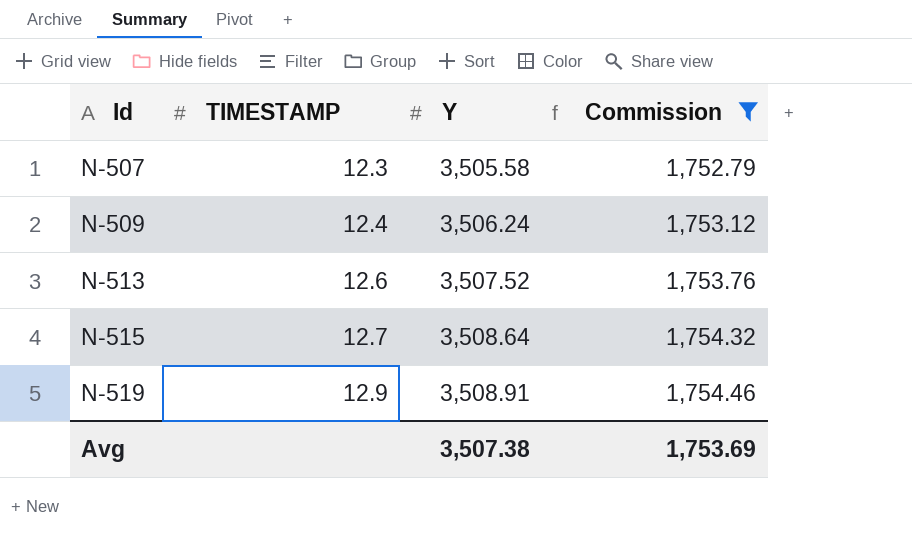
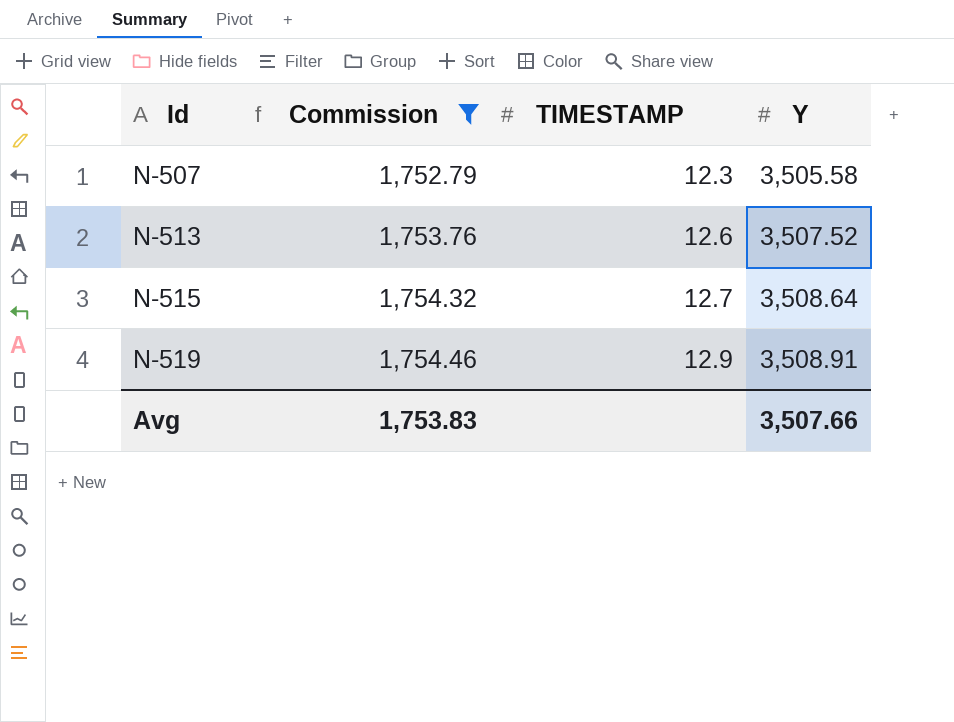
column Commission | position: 4 -> 2
row N-509: 12.4 | 3,506.24 | 1,753.12 -> none
Avg | Commission: 1,753.69 -> 1,753.83
Avg | Y: 3,507.38 -> 3,507.66

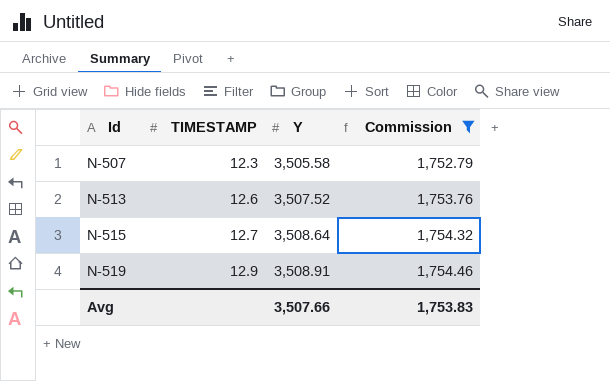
column Commission | position: 2 -> 4

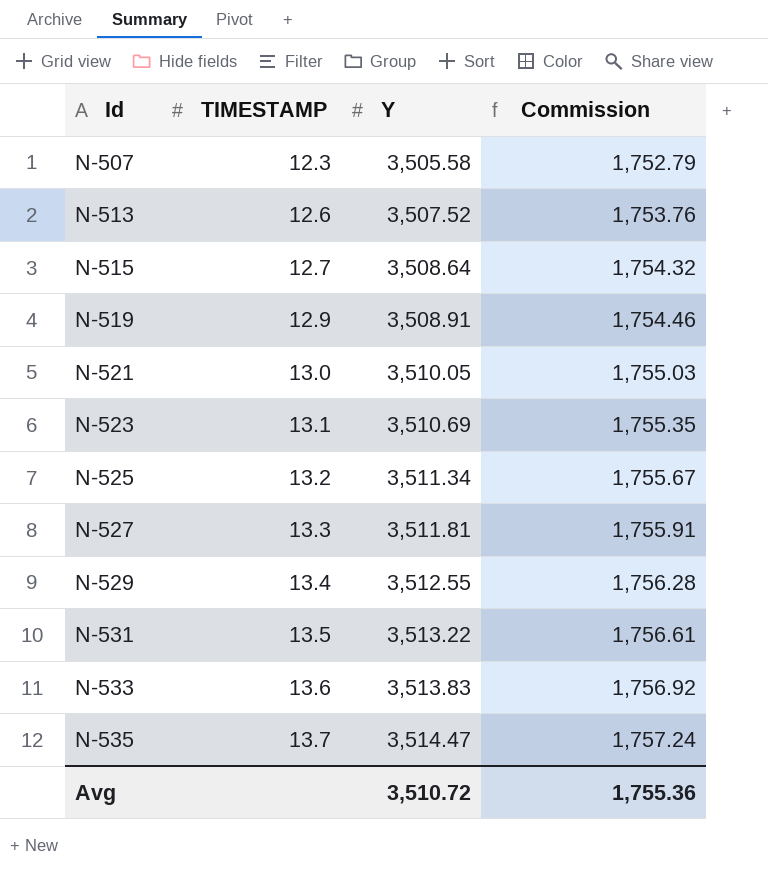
filter: Commission <= 1,754.46 -> none
Avg | Y: 3,507.66 -> 3,510.72
Avg | Commission: 1,753.83 -> 1,755.36

